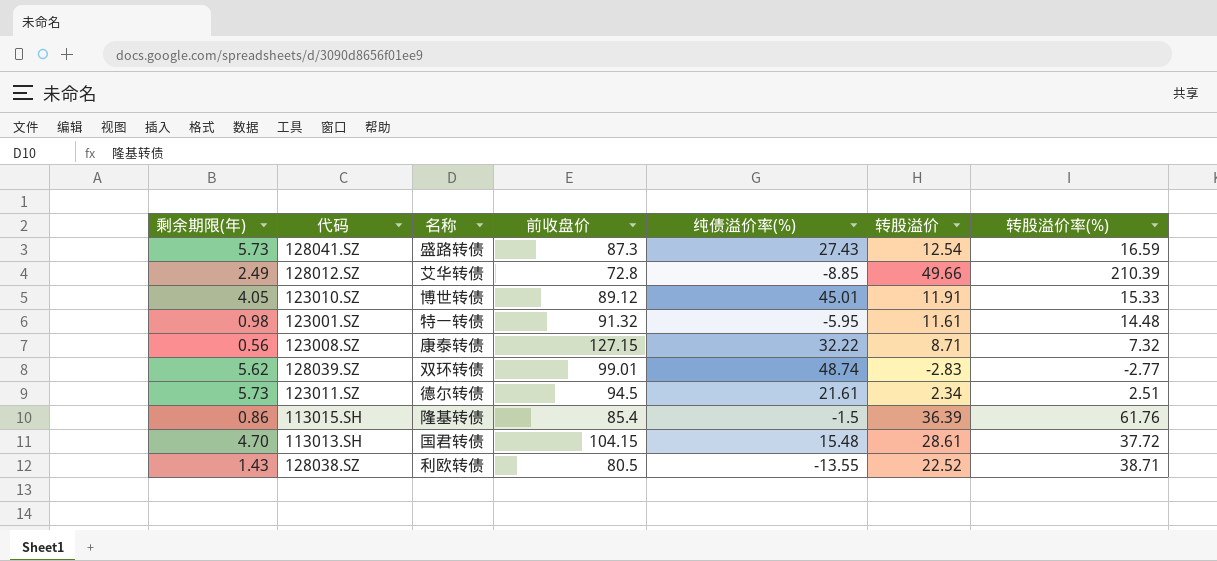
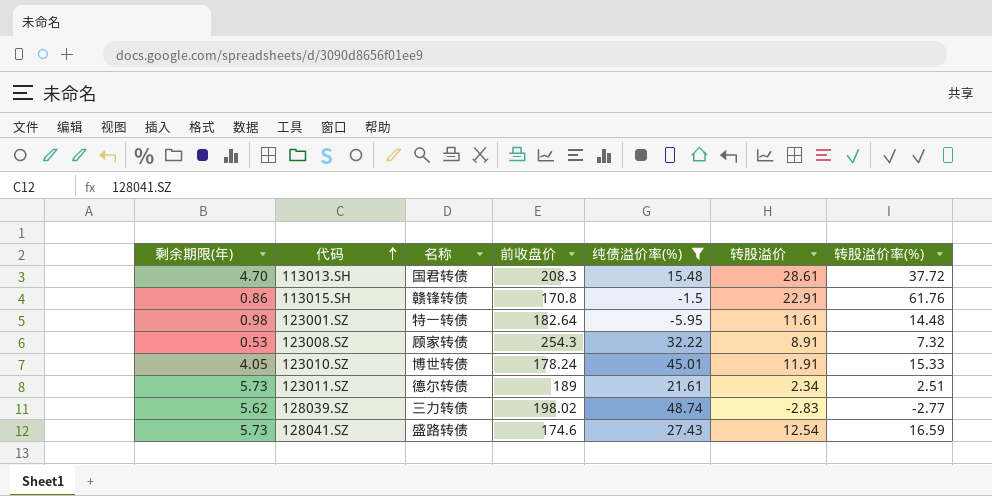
filter: none -> 纯债溢价率(%) >= -5.95
row order: none -> 代码 ascending
113013.SH | 前收盘价: 104.15 -> 208.3
113015.SH | 名称: 隆基转债 -> 赣锋转债
113015.SH | 前收盘价: 85.4 -> 170.8
113015.SH | 转股溢价: 36.39 -> 22.91
123001.SZ | 前收盘价: 91.32 -> 182.64
123008.SZ | 剩余期限(年): 0.56 -> 0.53
123008.SZ | 名称: 康泰转债 -> 顾家转债
123008.SZ | 前收盘价: 127.15 -> 254.3
123008.SZ | 转股溢价: 8.71 -> 8.91
123010.SZ | 前收盘价: 89.12 -> 178.24
123011.SZ | 前收盘价: 94.5 -> 189
128039.SZ | 名称: 双环转债 -> 三力转债
128039.SZ | 前收盘价: 99.01 -> 198.02
128041.SZ | 前收盘价: 87.3 -> 174.6

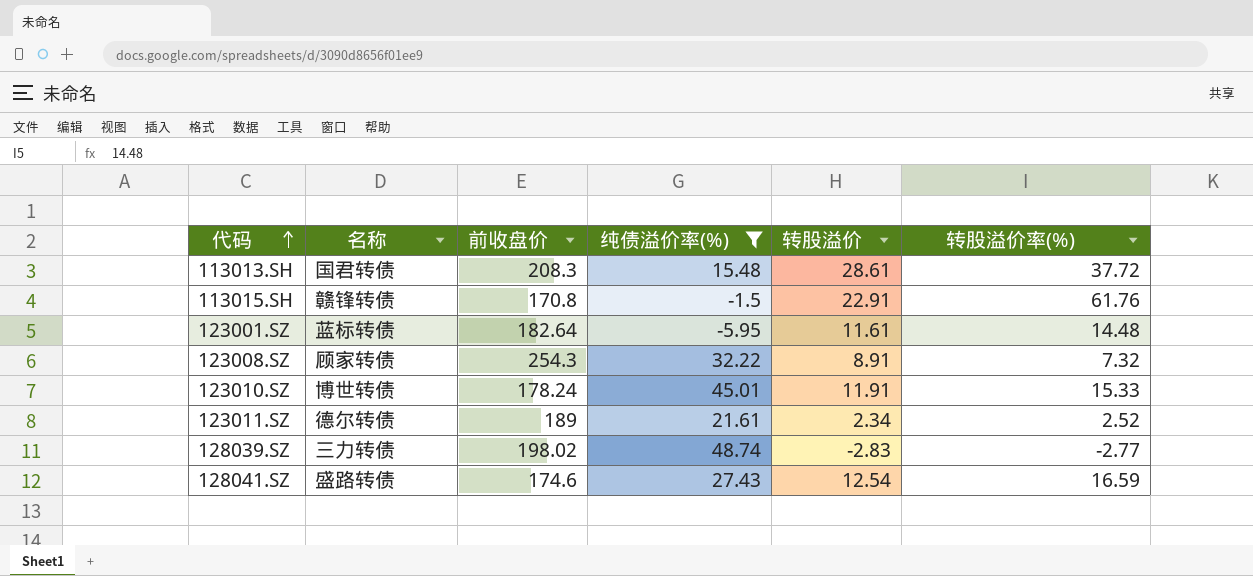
column 剩余期限(年) | position: 1 -> none
123001.SZ | 名称: 特一转债 -> 蓝标转债
123011.SZ | 转股溢价率(%): 2.51 -> 2.52

